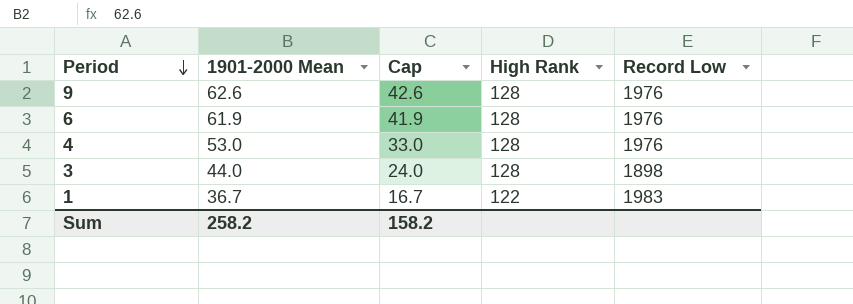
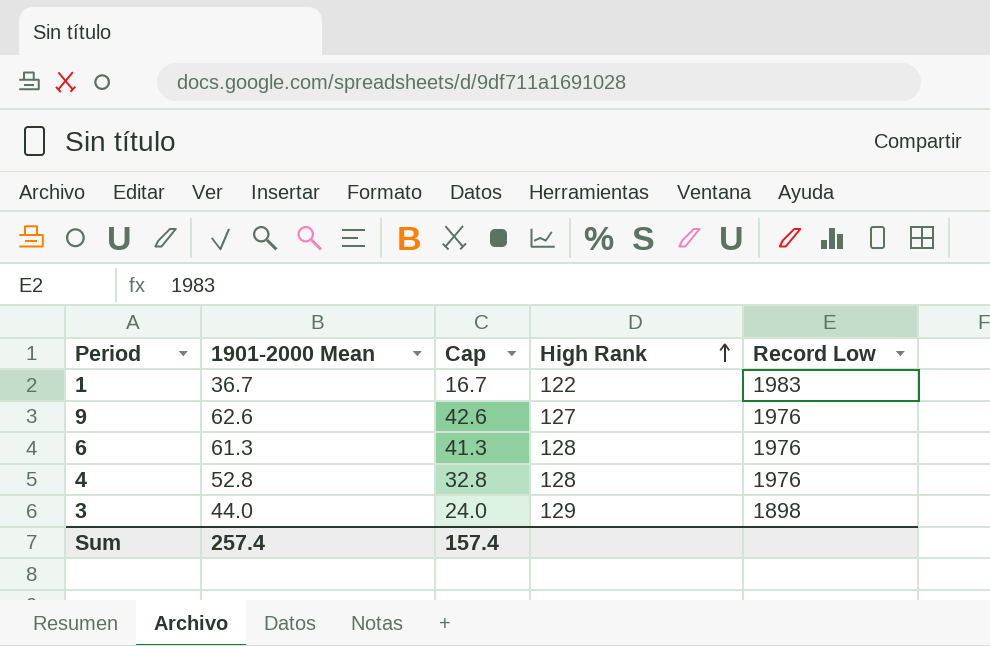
row order: Period descending -> High Rank ascending
9 | High Rank: 128 -> 127
6 | 1901-2000 Mean: 61.9 -> 61.3
6 | Cap: 41.9 -> 41.3
4 | 1901-2000 Mean: 53.0 -> 52.8
4 | Cap: 33.0 -> 32.8
3 | High Rank: 128 -> 129
Sum | 1901-2000 Mean: 258.2 -> 257.4
Sum | Cap: 158.2 -> 157.4

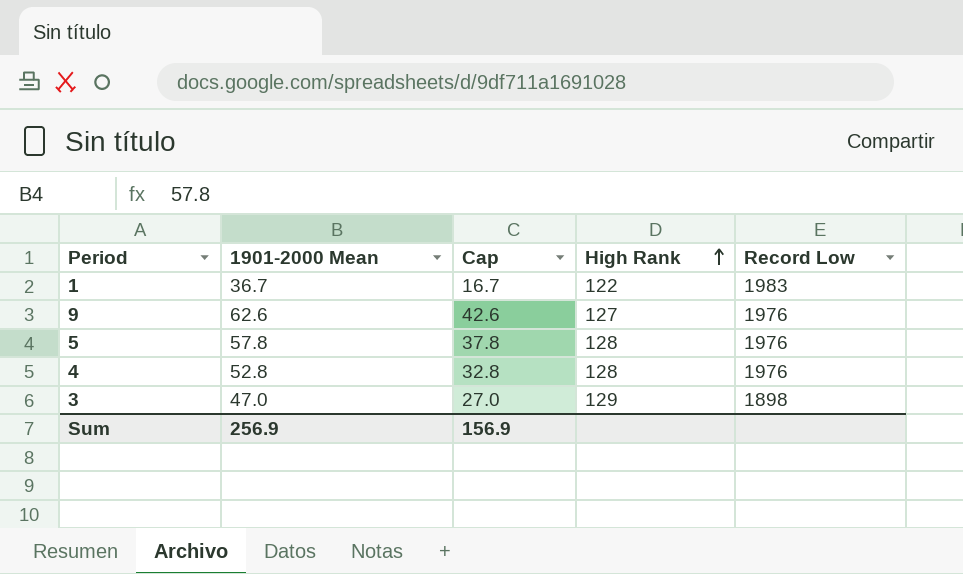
row 6: 61.3 | 41.3 | 128 | 1976 -> none
row 5: none -> 57.8 | 37.8 | 128 | 1976
3 | 1901-2000 Mean: 44.0 -> 47.0
3 | Cap: 24.0 -> 27.0
Sum | 1901-2000 Mean: 257.4 -> 256.9
Sum | Cap: 157.4 -> 156.9

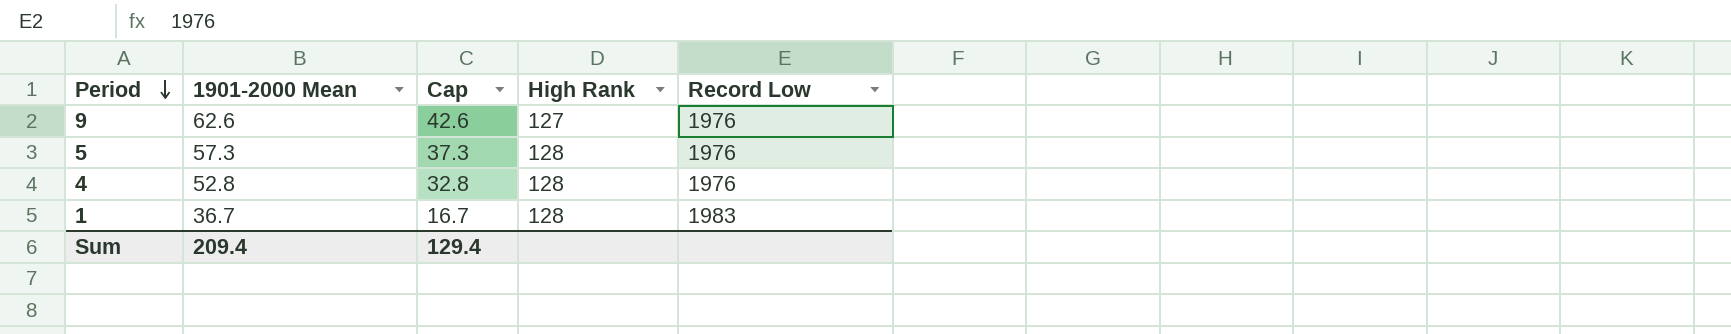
row order: High Rank ascending -> Period descending
row 3: 47.0 | 27.0 | 129 | 1898 -> none
5 | 1901-2000 Mean: 57.8 -> 57.3
5 | Cap: 37.8 -> 37.3
1 | High Rank: 122 -> 128
Sum | 1901-2000 Mean: 256.9 -> 209.4
Sum | Cap: 156.9 -> 129.4

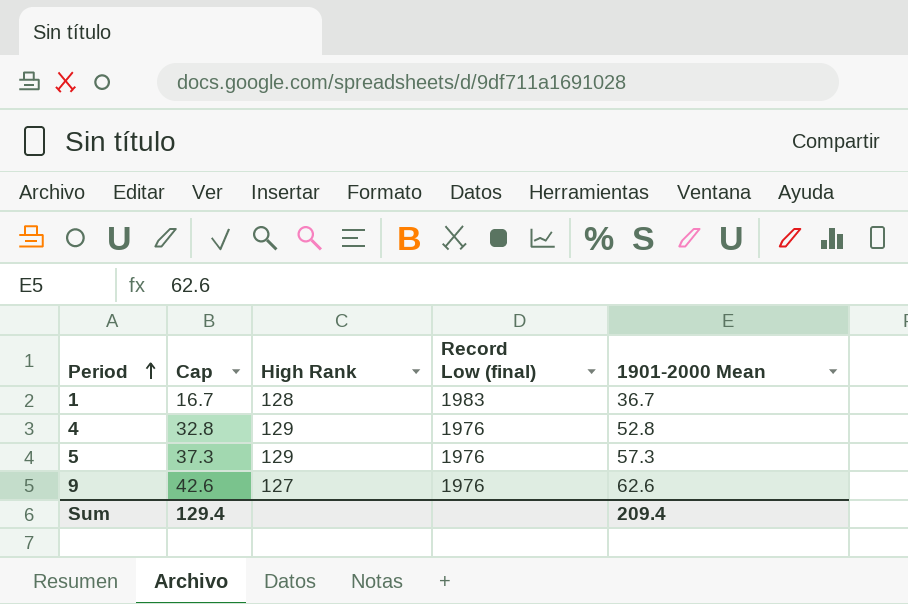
row order: Period descending -> Period ascending
column name: Record Low -> Record Low (final)
column 1901-2000 Mean | position: 2 -> 5
4 | High Rank: 128 -> 129
5 | High Rank: 128 -> 129

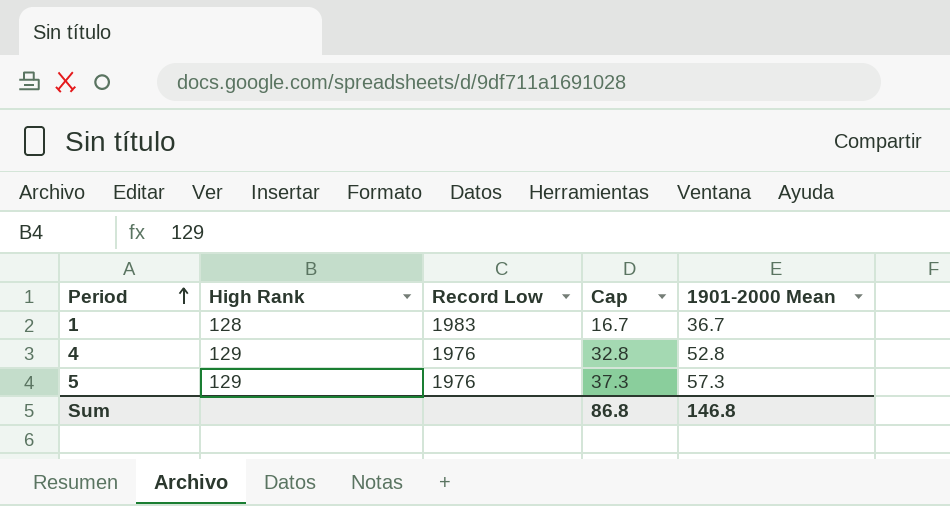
column name: Record Low (final) -> Record Low
column Cap | position: 2 -> 4
row 9: 42.6 | 127 | 1976 | 62.6 -> none
Sum | Cap: 129.4 -> 86.8
Sum | 1901-2000 Mean: 209.4 -> 146.8

